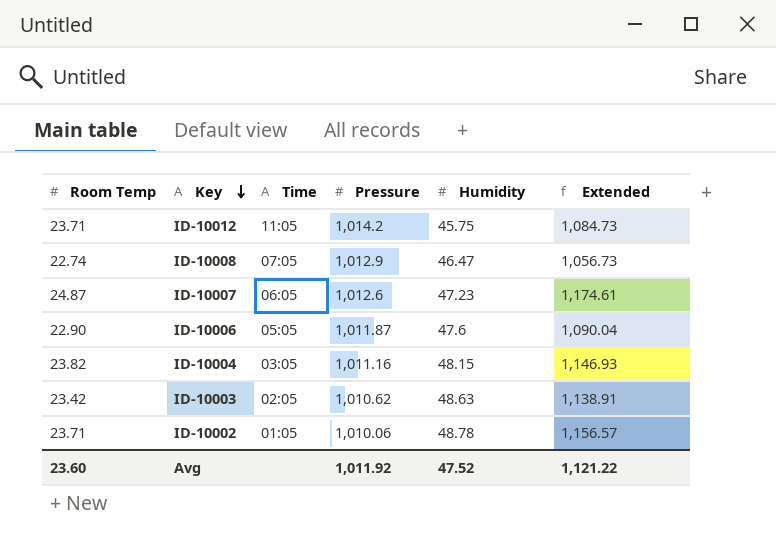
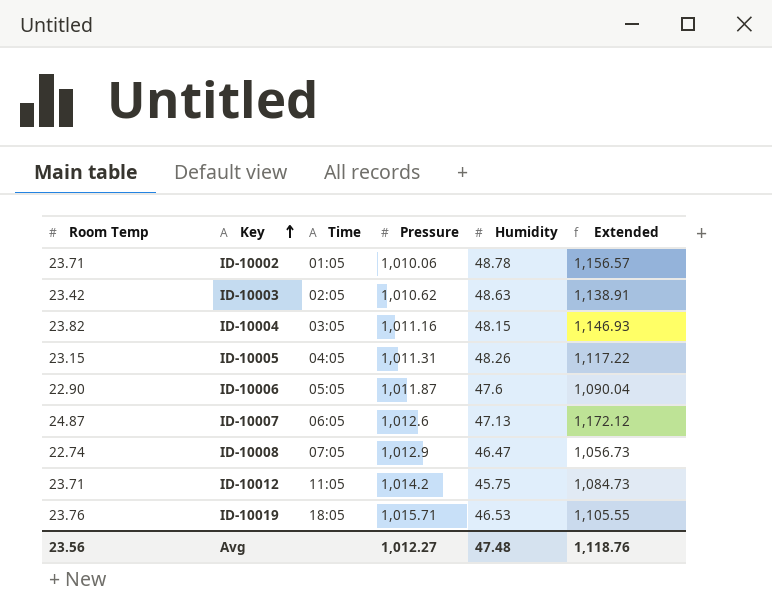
row order: Key descending -> Key ascending
row ID-10005: none -> 23.15 | 04:05 | 1,011.31 | 48.26 | 1,117.22
ID-10007 | Humidity: 47.23 -> 47.13
ID-10007 | Extended: 1,174.61 -> 1,172.12
row ID-10019: none -> 23.76 | 18:05 | 1,015.71 | 46.53 | 1,105.55
Avg | Room Temp: 23.60 -> 23.56
Avg | Pressure: 1,011.92 -> 1,012.27
Avg | Humidity: 47.52 -> 47.48
Avg | Extended: 1,121.22 -> 1,118.76

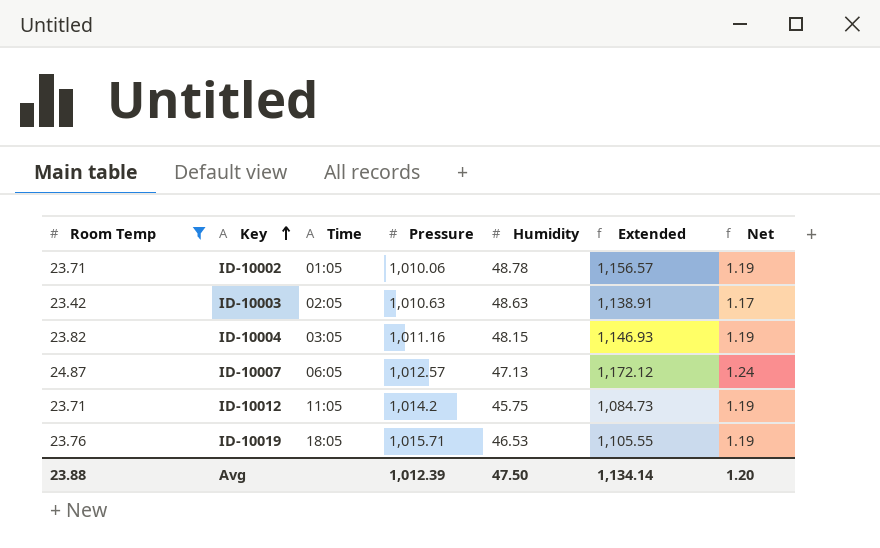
filter: none -> Room Temp >= 23.42
column Net | formula: none -> [Room Temp] * 0.05
ID-10003 | Pressure: 1,010.62 -> 1,010.63
ID-10007 | Pressure: 1,012.6 -> 1,012.57
Avg | Room Temp: 23.56 -> 23.88
Avg | Pressure: 1,012.27 -> 1,012.39
Avg | Humidity: 47.48 -> 47.50
Avg | Extended: 1,118.76 -> 1,134.14

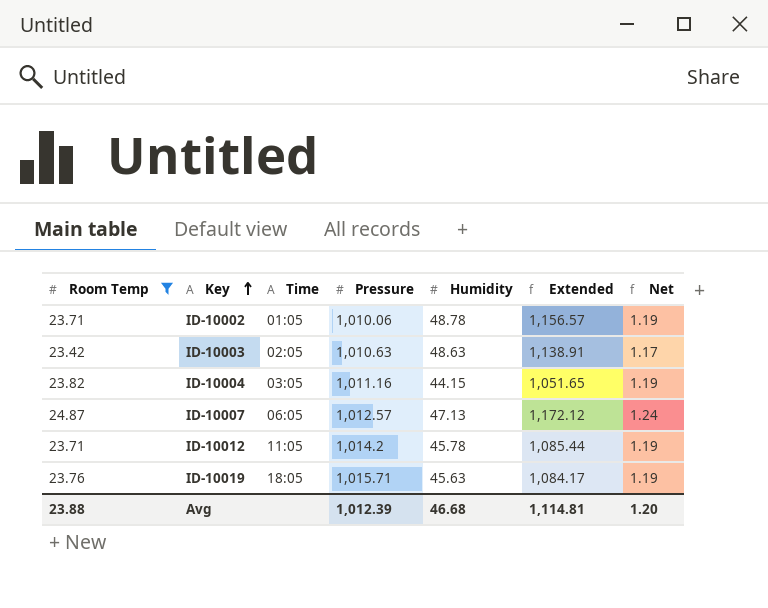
ID-10004 | Humidity: 48.15 -> 44.15
ID-10004 | Extended: 1,146.93 -> 1,051.65
ID-10012 | Humidity: 45.75 -> 45.78
ID-10012 | Extended: 1,084.73 -> 1,085.44
ID-10019 | Humidity: 46.53 -> 45.63
ID-10019 | Extended: 1,105.55 -> 1,084.17
Avg | Humidity: 47.50 -> 46.68
Avg | Extended: 1,134.14 -> 1,114.81

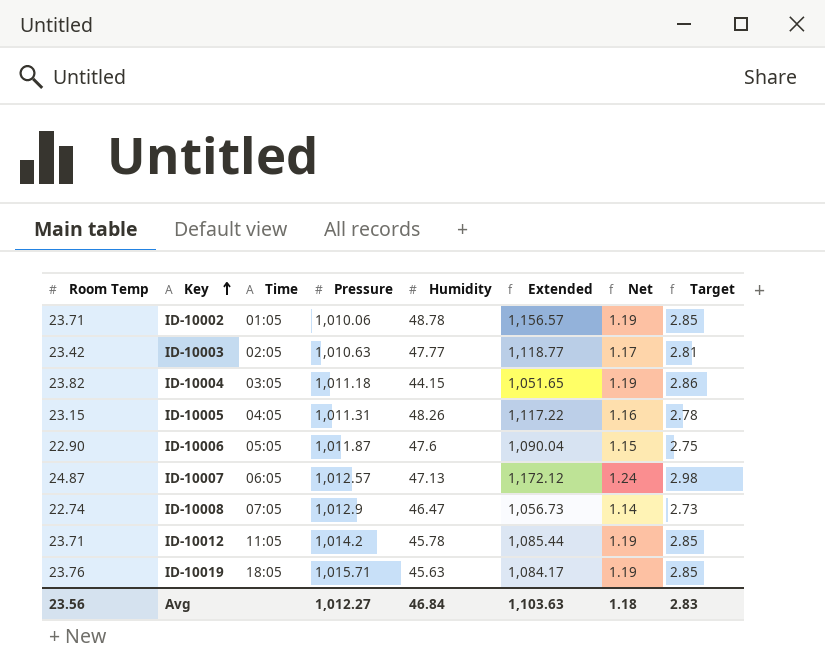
filter: Room Temp >= 23.42 -> none
column Target | formula: none -> [Room Temp] * 0.12
ID-10003 | Humidity: 48.63 -> 47.77
ID-10003 | Extended: 1,138.91 -> 1,118.77
ID-10004 | Pressure: 1,011.16 -> 1,011.18
Avg | Room Temp: 23.88 -> 23.56
Avg | Pressure: 1,012.39 -> 1,012.27
Avg | Humidity: 46.68 -> 46.84
Avg | Extended: 1,114.81 -> 1,103.63
Avg | Net: 1.20 -> 1.18

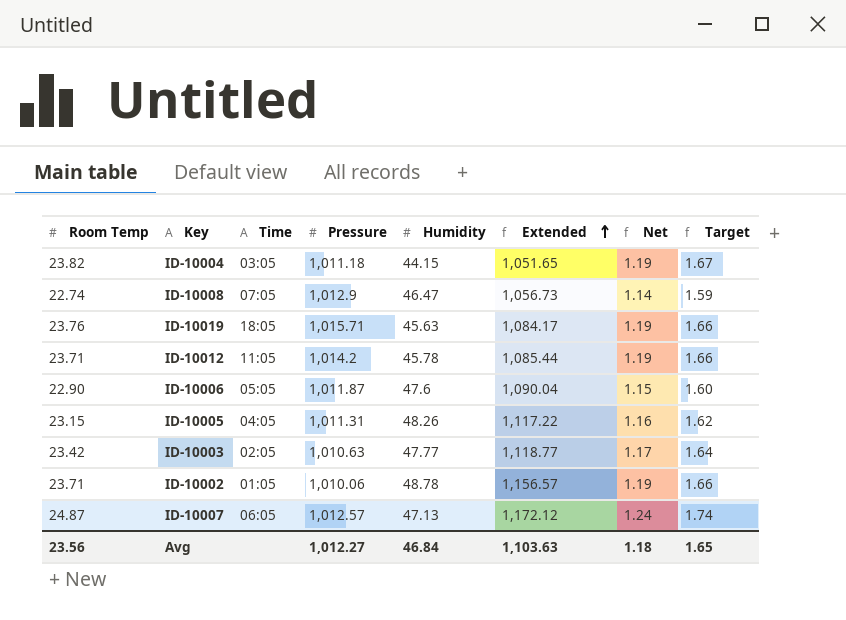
row order: Key ascending -> Extended ascending
column Target | formula: [Room Temp] * 0.12 -> [Room Temp] * 0.07
Avg | Target: 2.83 -> 1.65

